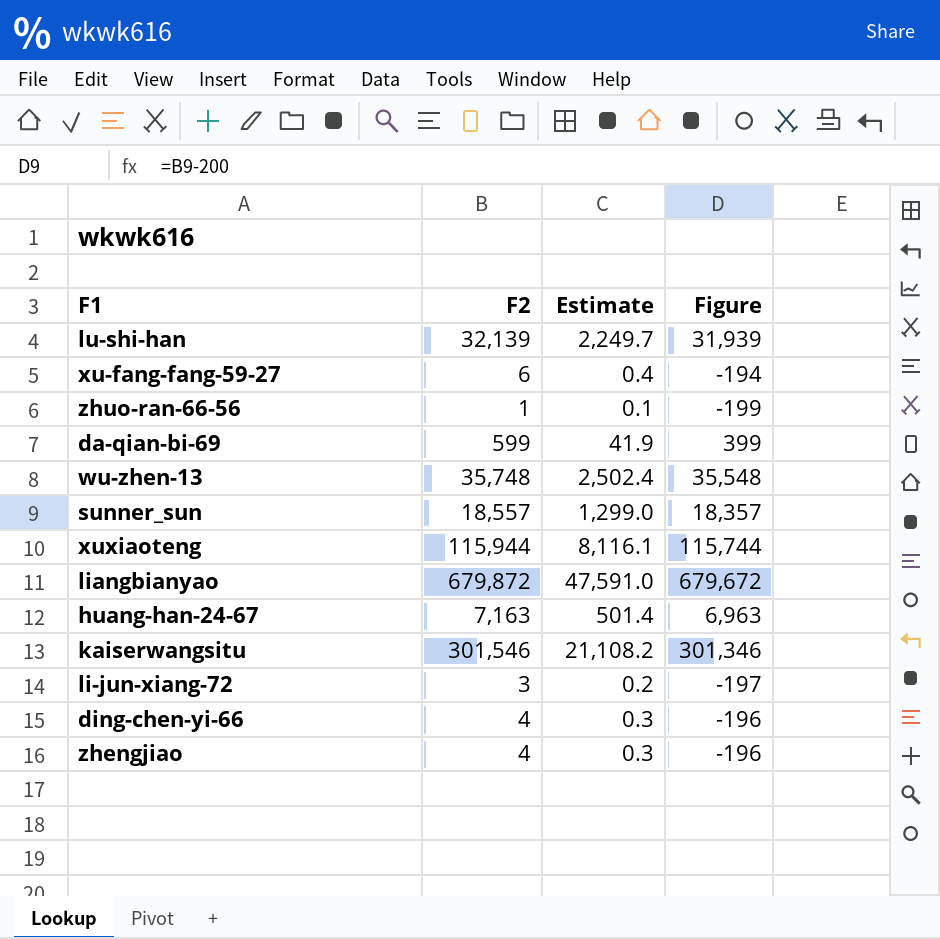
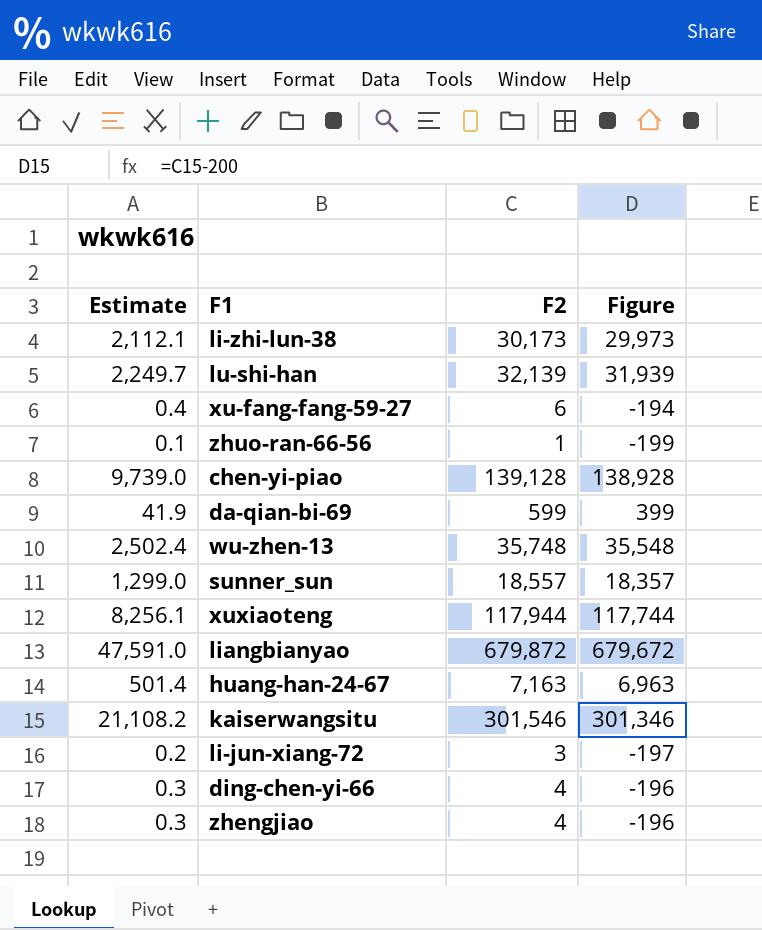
column Estimate | position: 3 -> 1
row li-zhi-lun-38: none -> 2,112.1 | 30,173 | 29,973
row chen-yi-piao: none -> 9,739.0 | 139,128 | 138,928
xuxiaoteng | Estimate: 8,116.1 -> 8,256.1
xuxiaoteng | F2: 115,944 -> 117,944
xuxiaoteng | Figure: 115,744 -> 117,744

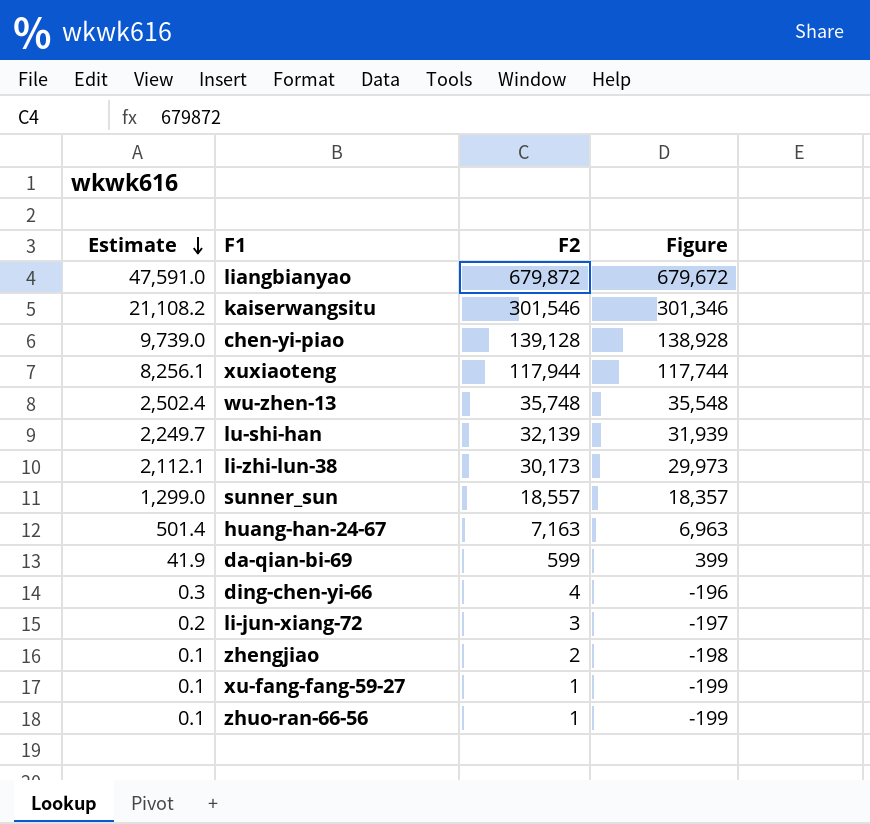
row order: none -> Estimate descending
zhengjiao | Estimate: 0.3 -> 0.1
zhengjiao | F2: 4 -> 2
zhengjiao | Figure: -196 -> -198
xu-fang-fang-59-27 | Estimate: 0.4 -> 0.1
xu-fang-fang-59-27 | F2: 6 -> 1
xu-fang-fang-59-27 | Figure: -194 -> -199

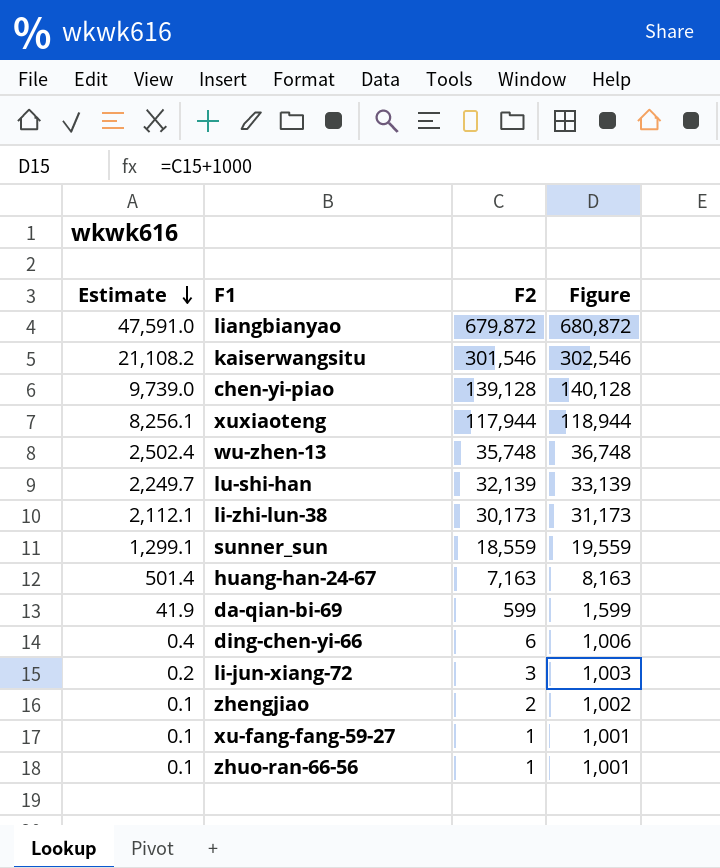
column Figure | formula: [F2] - 200 -> [F2] + 1000
sunner_sun | Estimate: 1,299.0 -> 1,299.1
sunner_sun | F2: 18,557 -> 18,559
ding-chen-yi-66 | Estimate: 0.3 -> 0.4
ding-chen-yi-66 | F2: 4 -> 6

